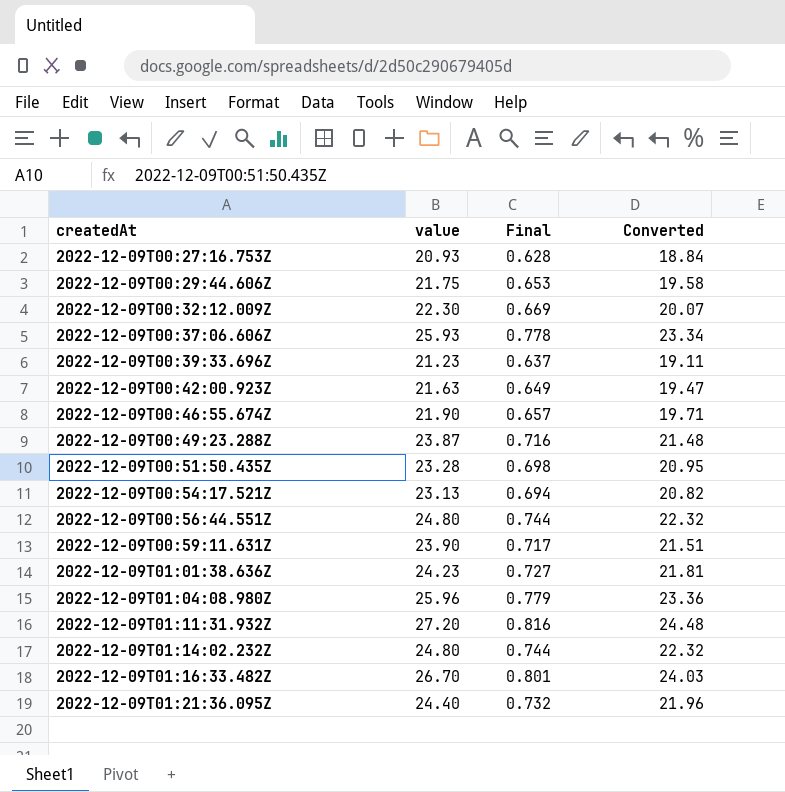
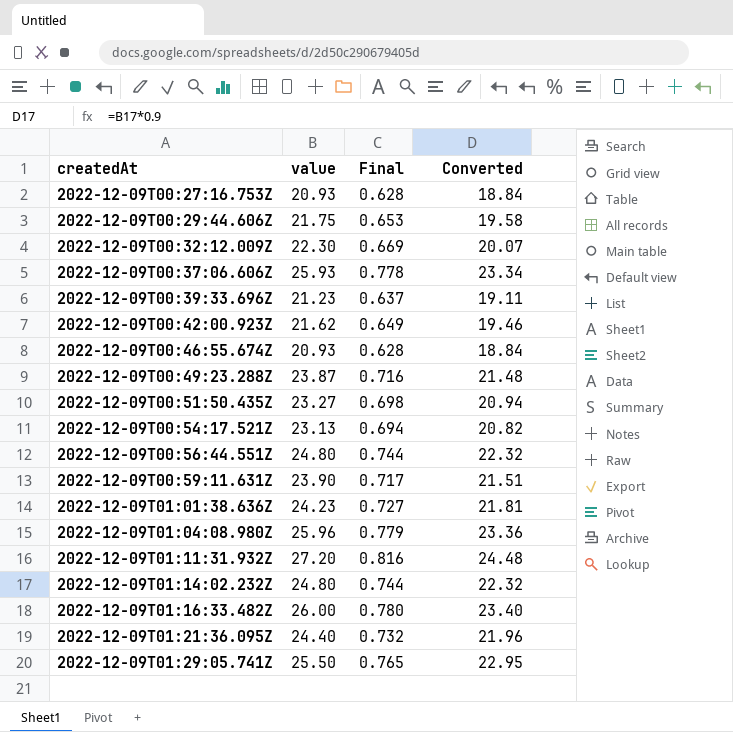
2022-12-09T00:42:00.923Z | value: 21.63 -> 21.62
2022-12-09T00:42:00.923Z | Converted: 19.47 -> 19.46
2022-12-09T00:46:55.674Z | value: 21.90 -> 20.93
2022-12-09T00:46:55.674Z | Final: 0.657 -> 0.628
2022-12-09T00:46:55.674Z | Converted: 19.71 -> 18.84
2022-12-09T00:51:50.435Z | value: 23.28 -> 23.27
2022-12-09T00:51:50.435Z | Converted: 20.95 -> 20.94
2022-12-09T01:16:33.482Z | value: 26.70 -> 26.00
2022-12-09T01:16:33.482Z | Final: 0.801 -> 0.780
2022-12-09T01:16:33.482Z | Converted: 24.03 -> 23.40
row 2022-12-09T01:29:05.741Z: none -> 25.50 | 0.765 | 22.95

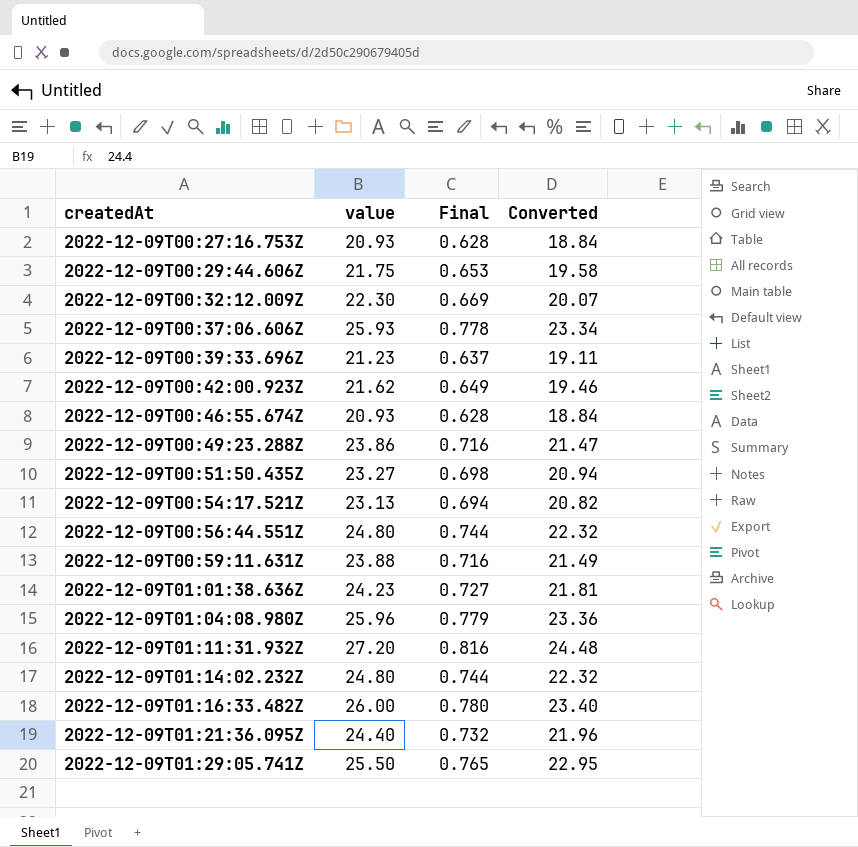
2022-12-09T00:49:23.288Z | value: 23.87 -> 23.86
2022-12-09T00:49:23.288Z | Converted: 21.48 -> 21.47
2022-12-09T00:59:11.631Z | value: 23.90 -> 23.88
2022-12-09T00:59:11.631Z | Final: 0.717 -> 0.716
2022-12-09T00:59:11.631Z | Converted: 21.51 -> 21.49

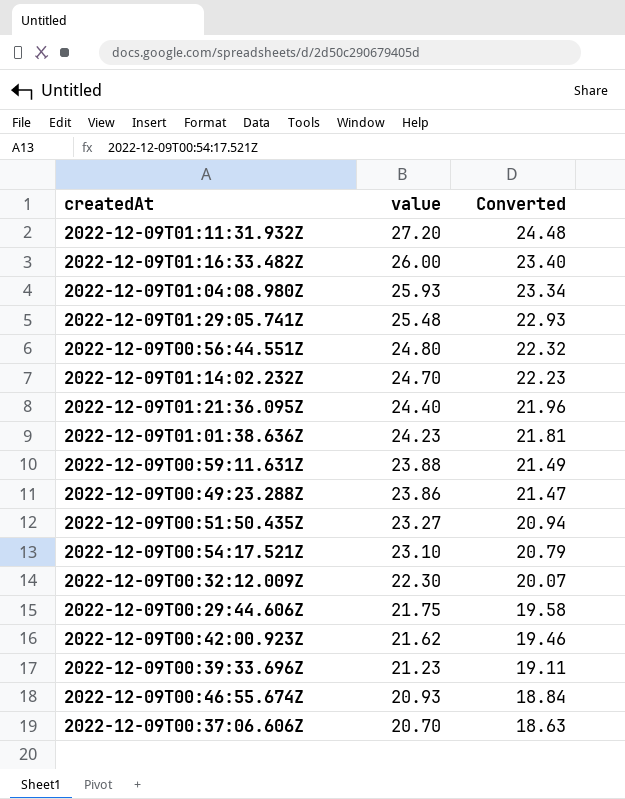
row order: createdAt ascending -> value descending
column Final | formula: [value] * 0.03 -> none
row 2022-12-09T00:27:16.753Z: 20.93 | 0.628 | 18.84 -> none
2022-12-09T01:04:08.980Z | value: 25.96 -> 25.93
2022-12-09T01:04:08.980Z | Converted: 23.36 -> 23.34
2022-12-09T01:29:05.741Z | value: 25.50 -> 25.48
2022-12-09T01:29:05.741Z | Converted: 22.95 -> 22.93
2022-12-09T01:14:02.232Z | value: 24.80 -> 24.70
2022-12-09T01:14:02.232Z | Converted: 22.32 -> 22.23
2022-12-09T00:54:17.521Z | value: 23.13 -> 23.10
2022-12-09T00:54:17.521Z | Converted: 20.82 -> 20.79
2022-12-09T00:37:06.606Z | value: 25.93 -> 20.70
2022-12-09T00:37:06.606Z | Converted: 23.34 -> 18.63

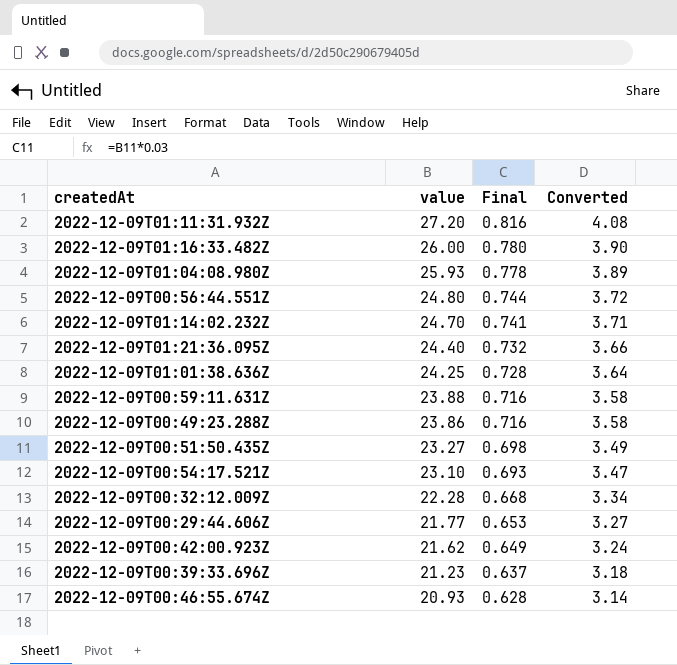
column Final | formula: none -> [value] * 0.03
column Converted | formula: [value] * 0.9 -> [value] * 0.15
row 2022-12-09T01:29:05.741Z: 25.48 | 22.93 -> none
row 2022-12-09T00:37:06.606Z: 20.70 | 18.63 -> none
2022-12-09T01:01:38.636Z | value: 24.23 -> 24.25
2022-12-09T00:32:12.009Z | value: 22.30 -> 22.28
2022-12-09T00:29:44.606Z | value: 21.75 -> 21.77

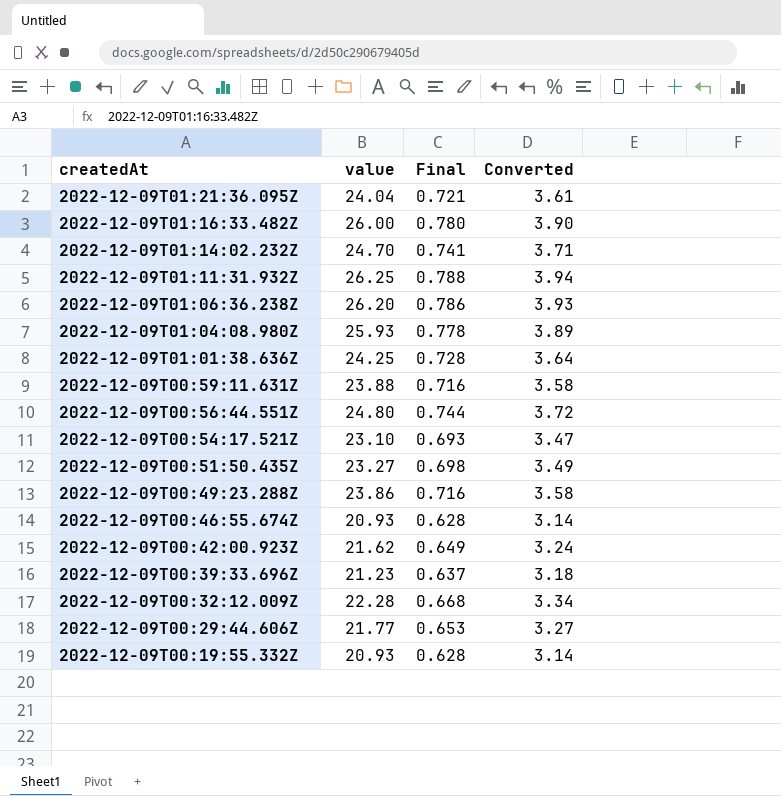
row order: value descending -> createdAt descending
2022-12-09T01:21:36.095Z | value: 24.40 -> 24.04
2022-12-09T01:21:36.095Z | Final: 0.732 -> 0.721
2022-12-09T01:21:36.095Z | Converted: 3.66 -> 3.61
2022-12-09T01:11:31.932Z | value: 27.20 -> 26.25
2022-12-09T01:11:31.932Z | Final: 0.816 -> 0.788
2022-12-09T01:11:31.932Z | Converted: 4.08 -> 3.94
row 2022-12-09T01:06:36.238Z: none -> 26.20 | 0.786 | 3.93
row 2022-12-09T00:19:55.332Z: none -> 20.93 | 0.628 | 3.14

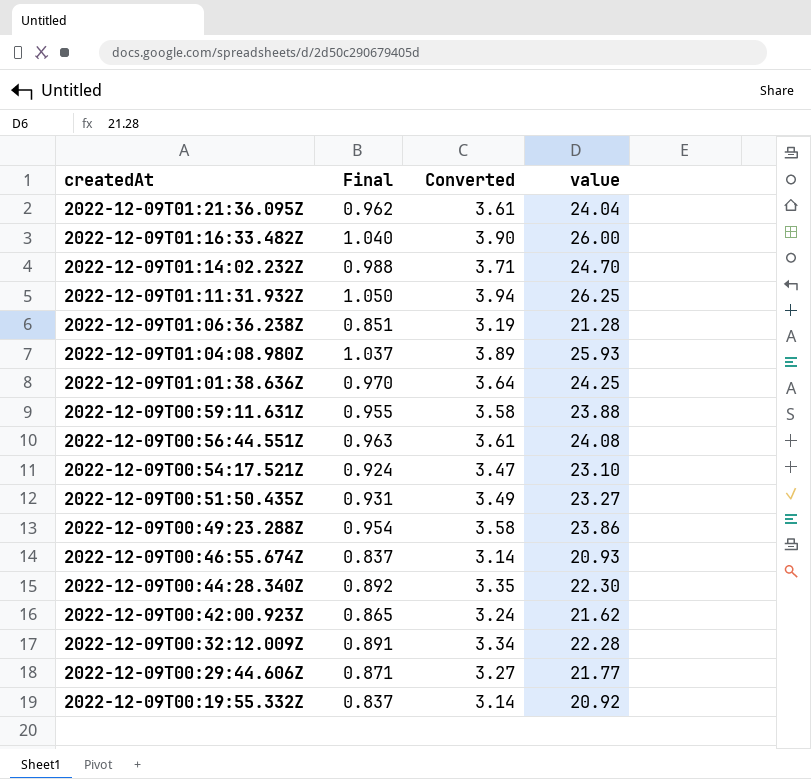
column Final | formula: [value] * 0.03 -> [value] * 0.04
column value | position: 2 -> 4
row 2022-12-09T00:39:33.696Z: 21.23 | 0.637 | 3.18 -> none
2022-12-09T01:06:36.238Z | Converted: 3.93 -> 3.19
2022-12-09T01:06:36.238Z | value: 26.20 -> 21.28
2022-12-09T00:56:44.551Z | Converted: 3.72 -> 3.61
2022-12-09T00:56:44.551Z | value: 24.80 -> 24.08
row 2022-12-09T00:44:28.340Z: none -> 0.892 | 3.35 | 22.30
2022-12-09T00:19:55.332Z | value: 20.93 -> 20.92

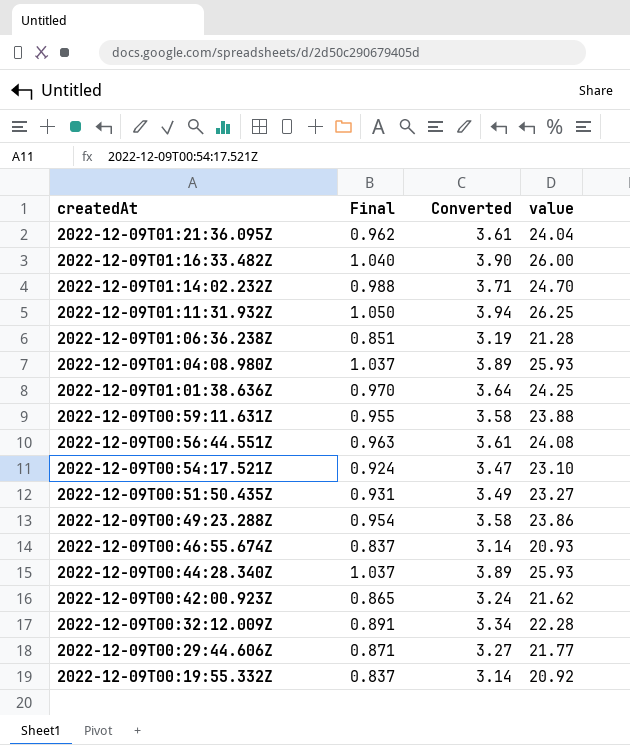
2022-12-09T00:44:28.340Z | Final: 0.892 -> 1.037
2022-12-09T00:44:28.340Z | Converted: 3.35 -> 3.89
2022-12-09T00:44:28.340Z | value: 22.30 -> 25.93

